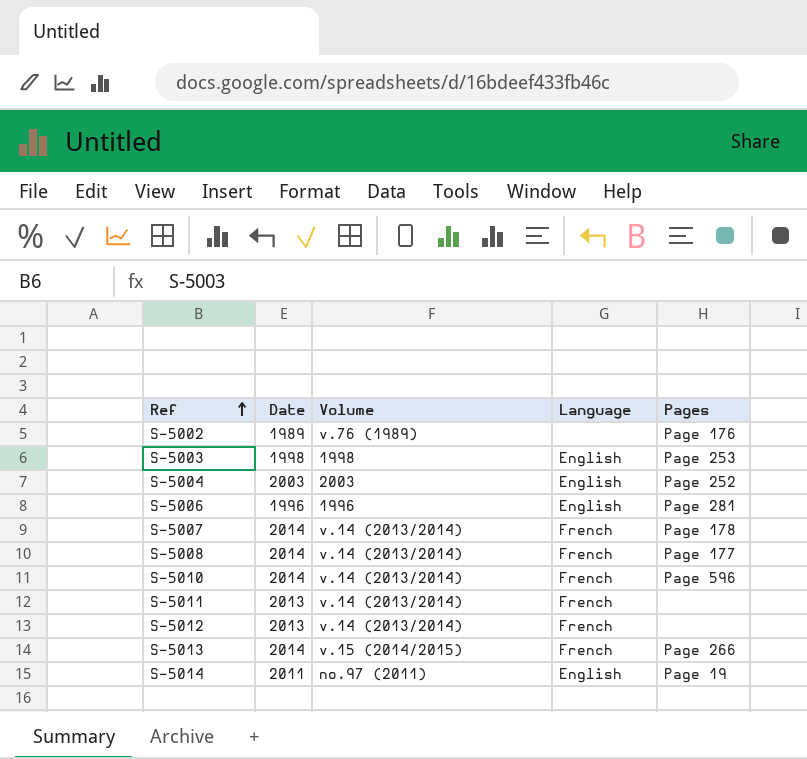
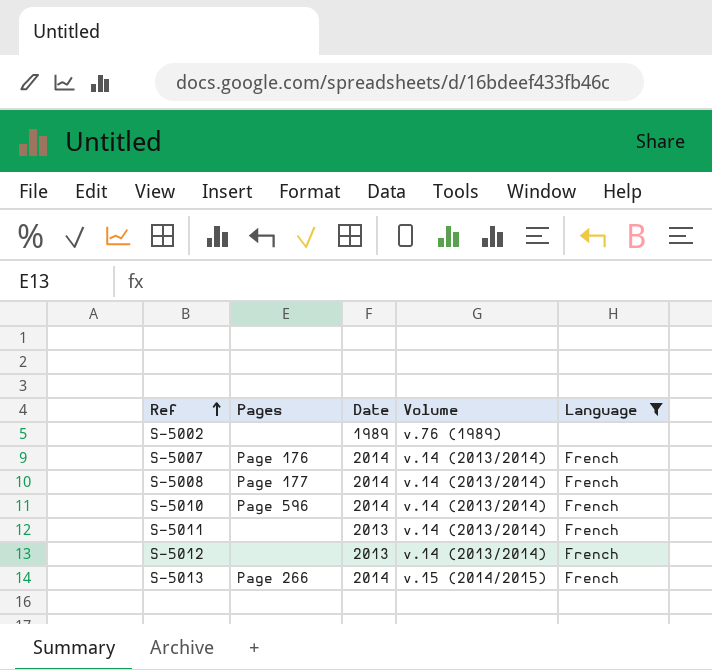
filter: none -> Language != English
column Pages | position: 5 -> 2
S-5002 | Pages: Page 176 -> none
S-5007 | Pages: Page 178 -> Page 176

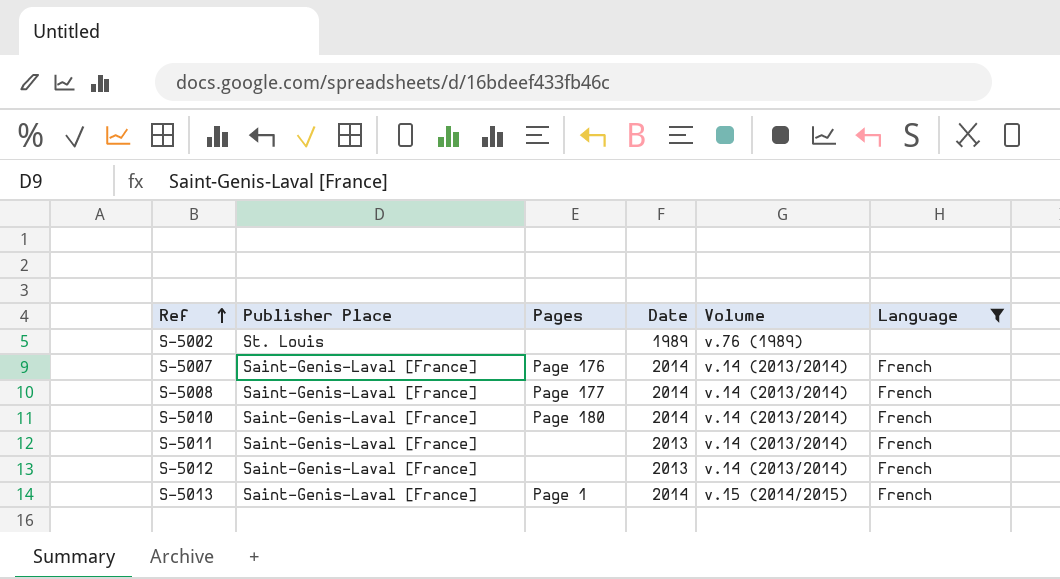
column Publisher Place | position: none -> 2
S-5010 | Pages: Page 596 -> Page 180
S-5013 | Pages: Page 266 -> Page 1

